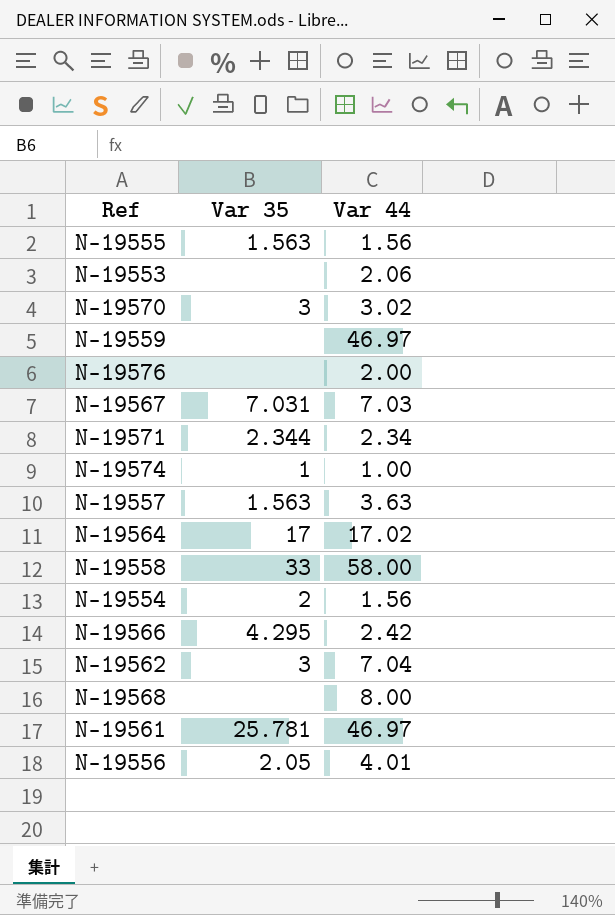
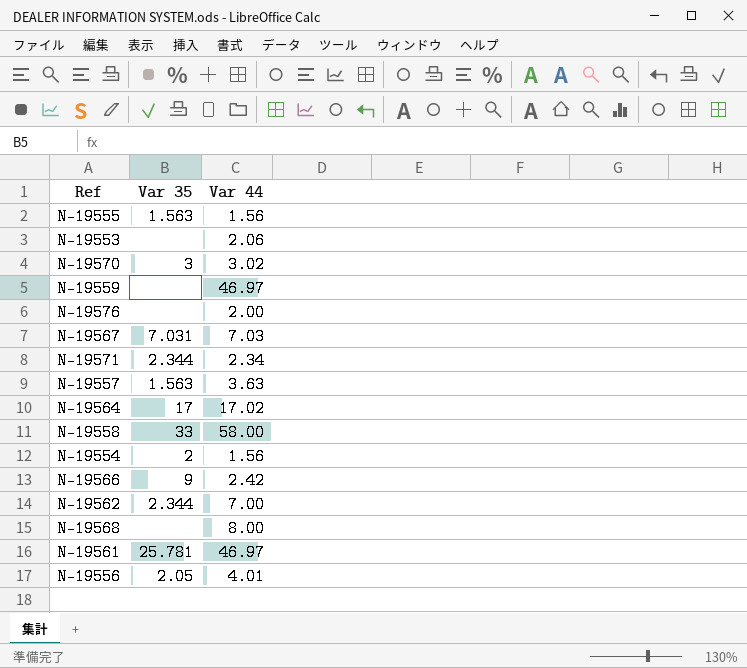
row N-19574: 1 | 1.00 -> none
N-19566 | Var 35: 4.295 -> 9
N-19562 | Var 35: 3 -> 2.344
N-19562 | Var 44: 7.04 -> 7.00

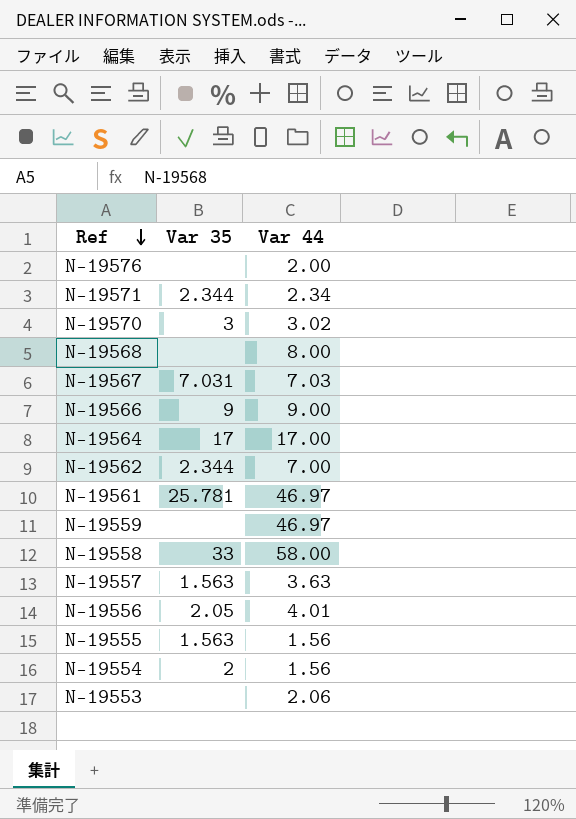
row order: none -> Ref descending
N-19566 | Var 44: 2.42 -> 9.00
N-19564 | Var 44: 17.02 -> 17.00

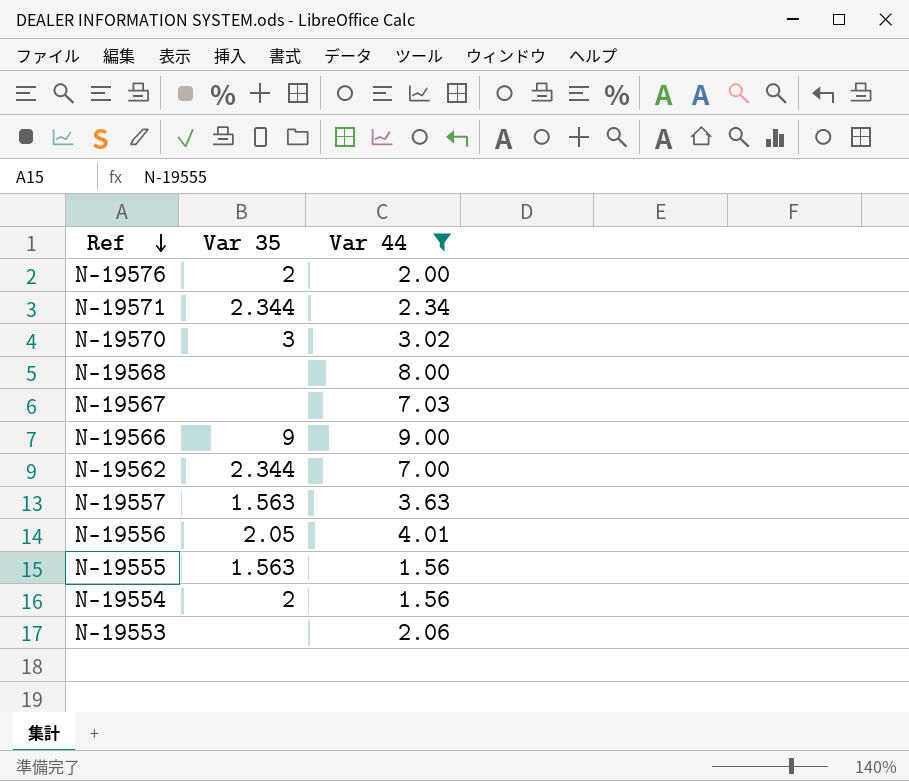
filter: none -> Var 44 <= 9.00
N-19576 | Var 35: none -> 2
N-19567 | Var 35: 7.031 -> none

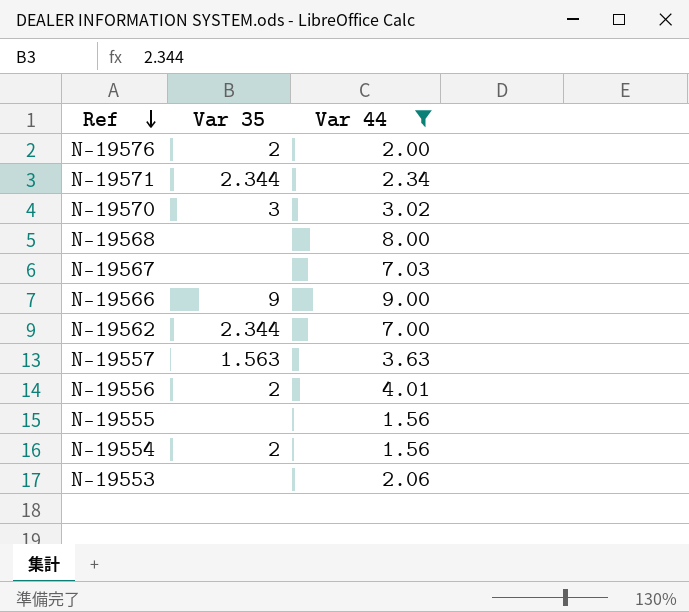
N-19556 | Var 35: 2.05 -> 2
N-19555 | Var 35: 1.563 -> none

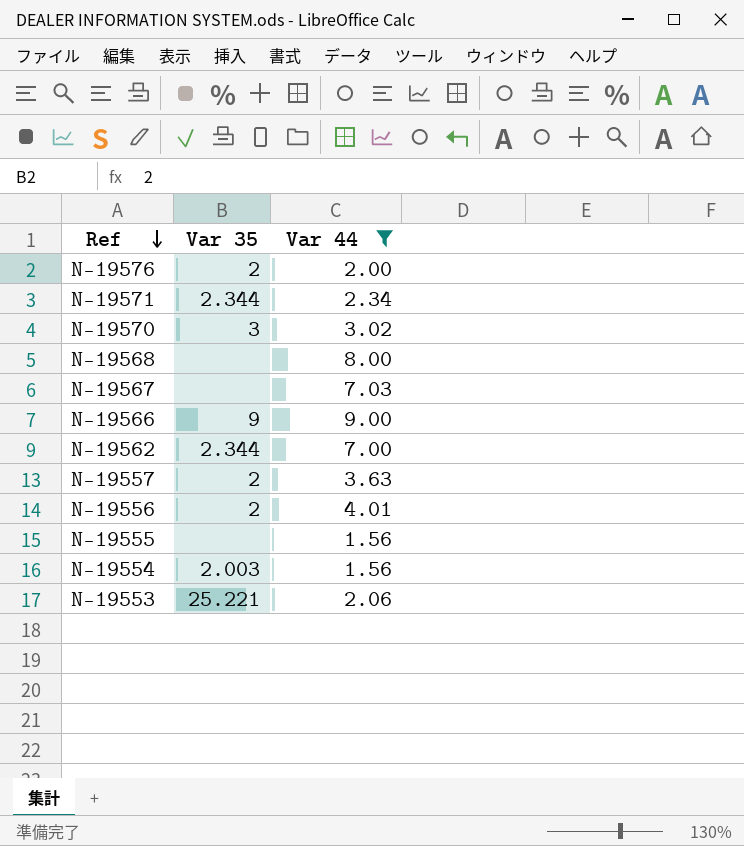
N-19557 | Var 35: 1.563 -> 2
N-19554 | Var 35: 2 -> 2.003
N-19553 | Var 35: none -> 25.221

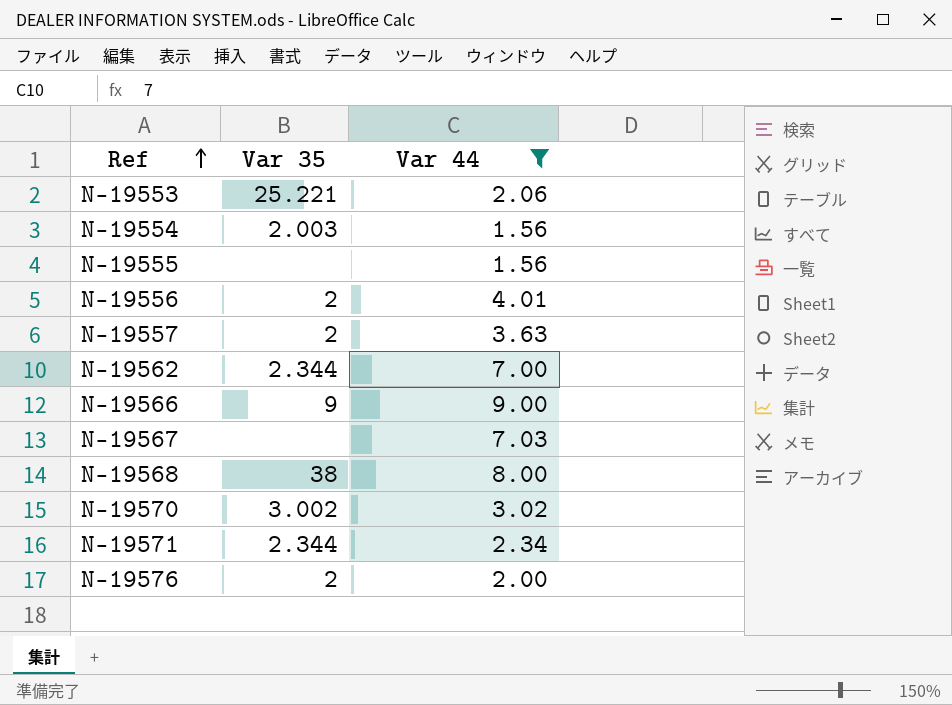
row order: Ref descending -> Ref ascending
N-19568 | Var 35: none -> 38
N-19570 | Var 35: 3 -> 3.002

